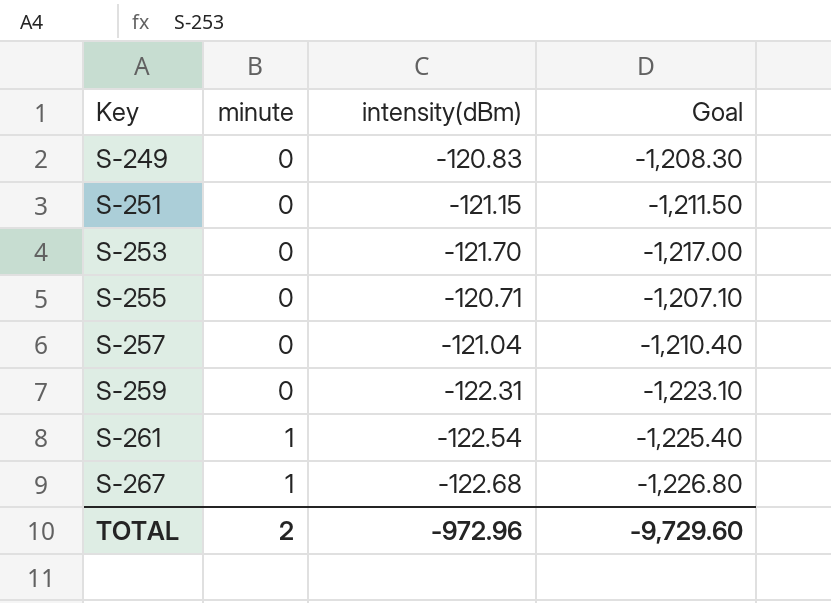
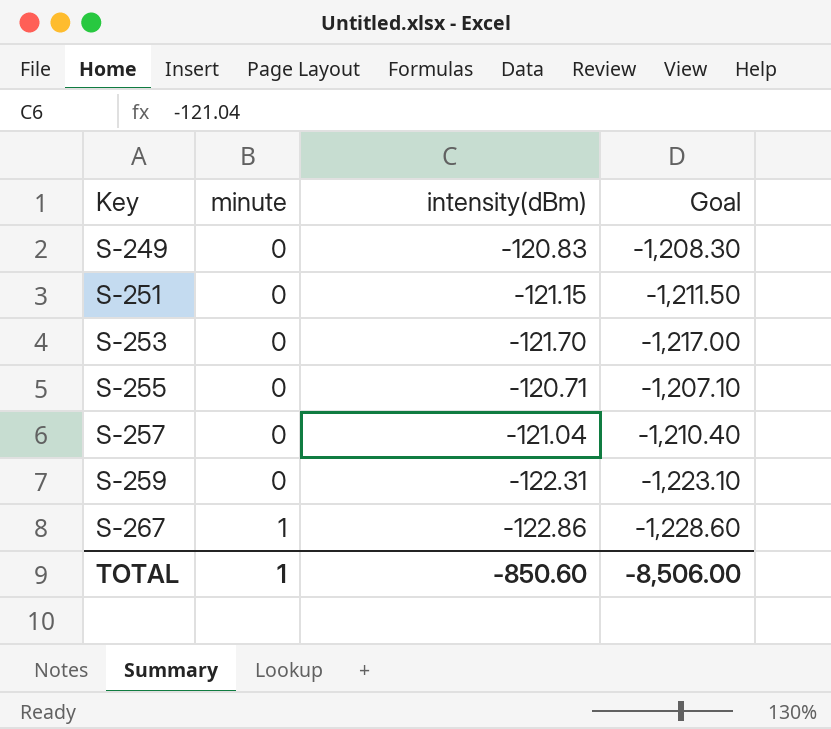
row S-261: 1 | -122.54 | -1,225.40 -> none
S-267 | intensity(dBm): -122.68 -> -122.86
S-267 | Goal: -1,226.80 -> -1,228.60
TOTAL | minute: 2 -> 1
TOTAL | intensity(dBm): -972.96 -> -850.60
TOTAL | Goal: -9,729.60 -> -8,506.00

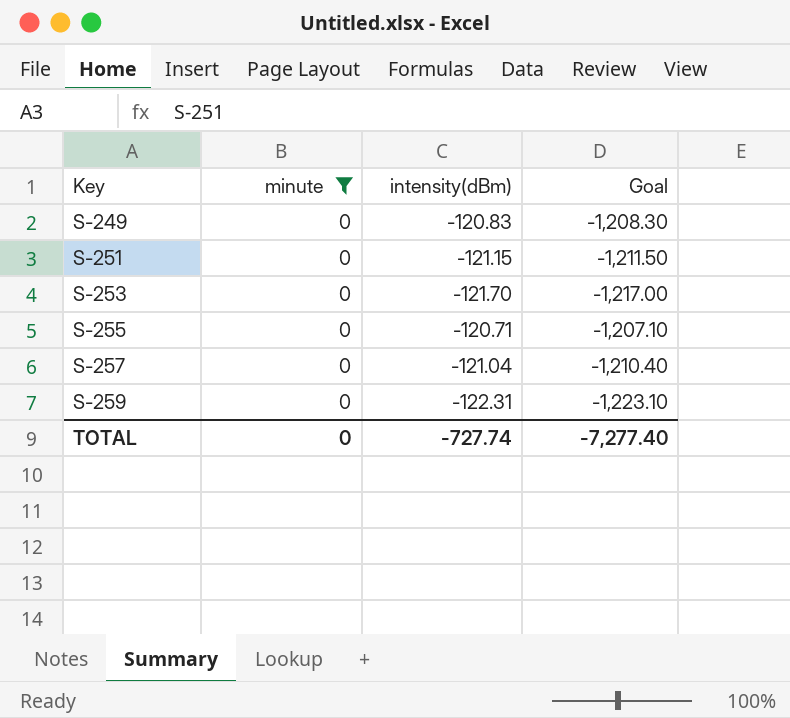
filter: none -> minute = 0
TOTAL | minute: 1 -> 0
TOTAL | intensity(dBm): -850.60 -> -727.74
TOTAL | Goal: -8,506.00 -> -7,277.40

